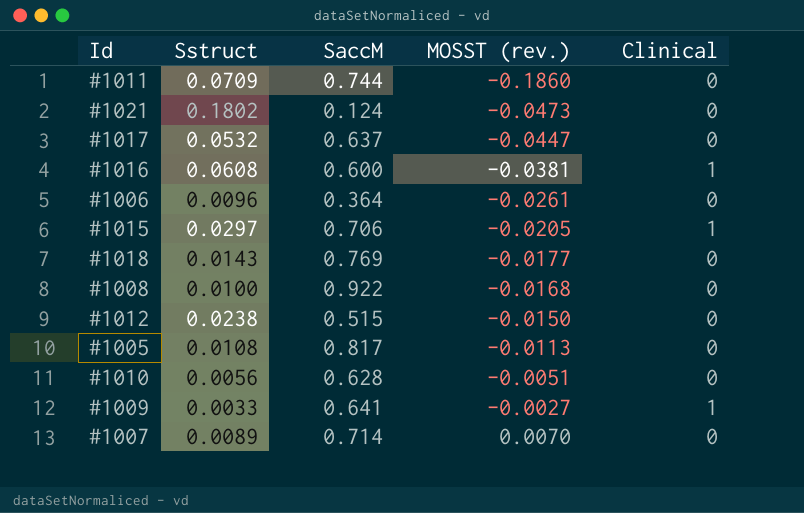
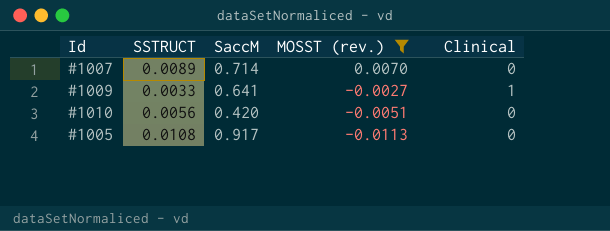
filter: none -> MOSST (rev.) >= -0.0113
row order: MOSST (rev.) ascending -> MOSST (rev.) descending
column name: Sstruct -> SSTRUCT
#1010 | SaccM: 0.628 -> 0.420
#1005 | SaccM: 0.817 -> 0.917

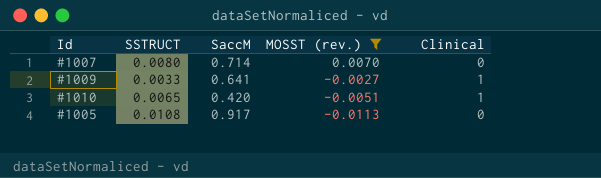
#1007 | SSTRUCT: 0.0089 -> 0.0080
#1010 | SSTRUCT: 0.0056 -> 0.0065
#1010 | Clinical: 0 -> 1

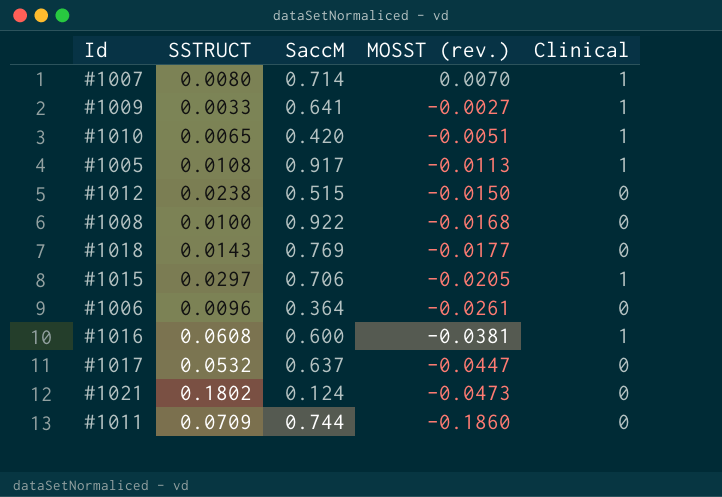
filter: MOSST (rev.) >= -0.0113 -> none
#1007 | Clinical: 0 -> 1
#1005 | Clinical: 0 -> 1

